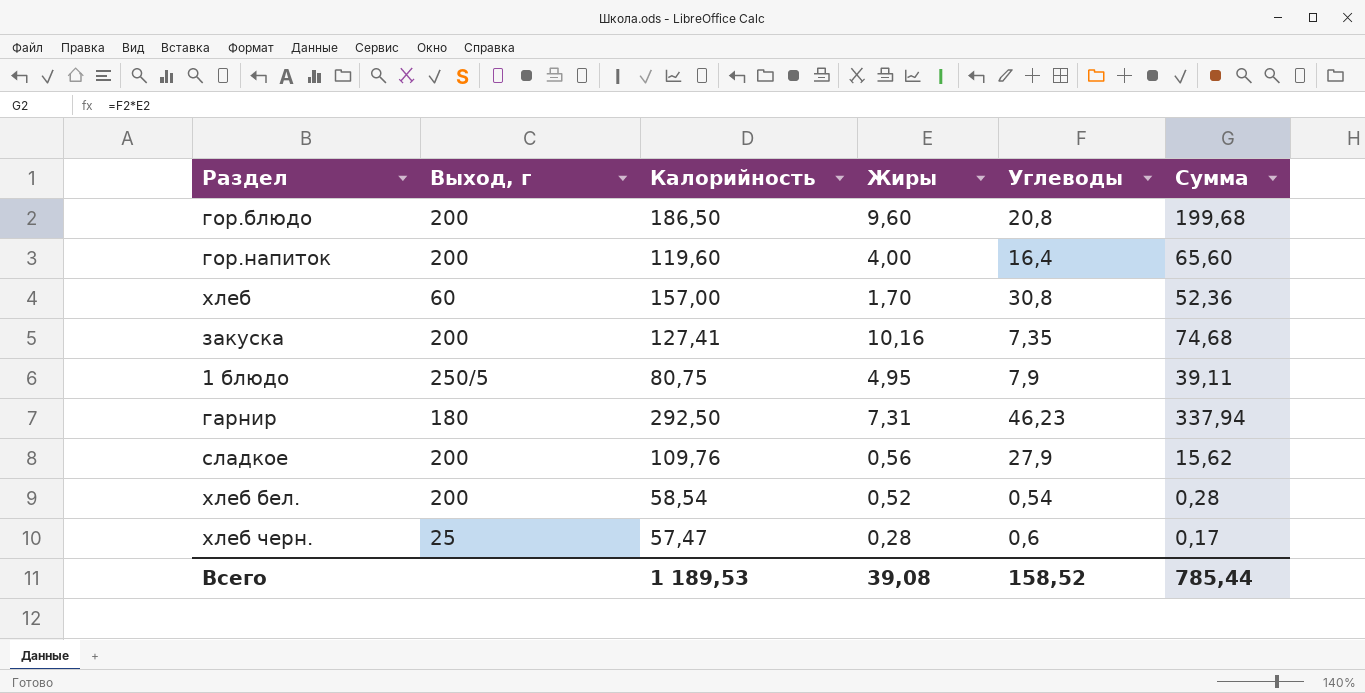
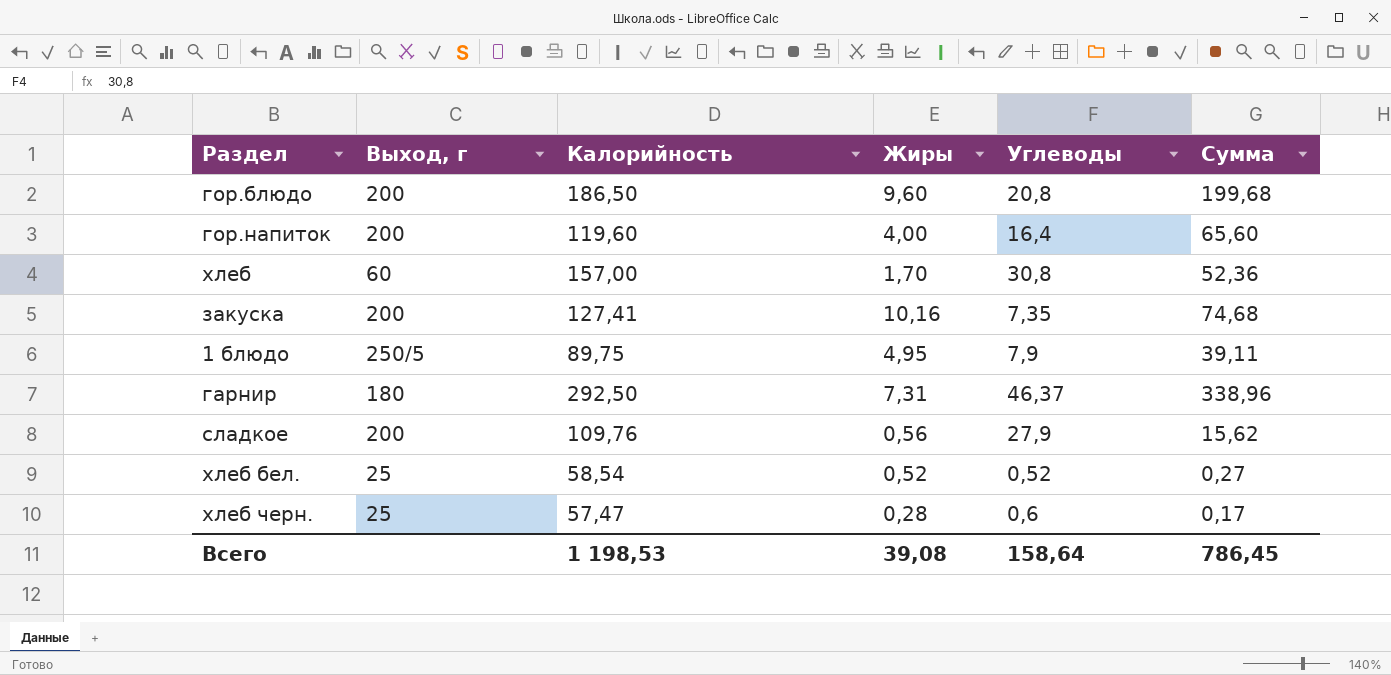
1 блюдо | Калорийность: 80,75 -> 89,75
гарнир | Углеводы: 46,23 -> 46,37
гарнир | Сумма: 337,94 -> 338,96
хлеб бел. | Выход, г: 200 -> 25
хлеб бел. | Углеводы: 0,54 -> 0,52
хлеб бел. | Сумма: 0,28 -> 0,27
Всего | Калорийность: 1 189,53 -> 1 198,53
Всего | Углеводы: 158,52 -> 158,64
Всего | Сумма: 785,44 -> 786,45

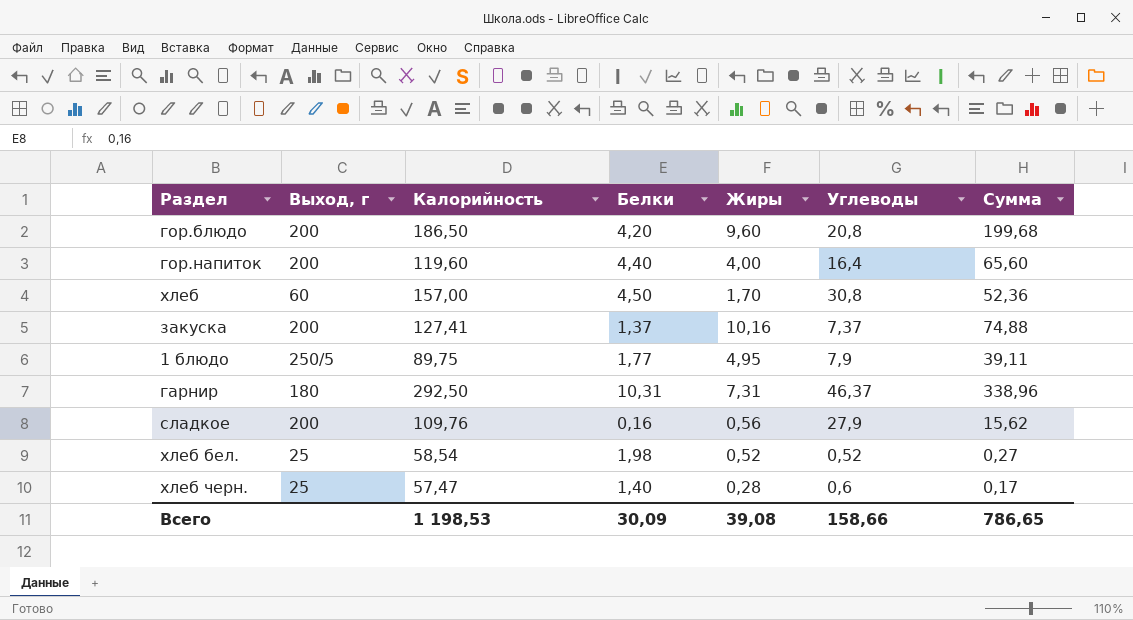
column Белки | position: none -> 4
закуска | Углеводы: 7,35 -> 7,37
закуска | Сумма: 74,68 -> 74,88
Всего | Углеводы: 158,64 -> 158,66
Всего | Сумма: 786,45 -> 786,65

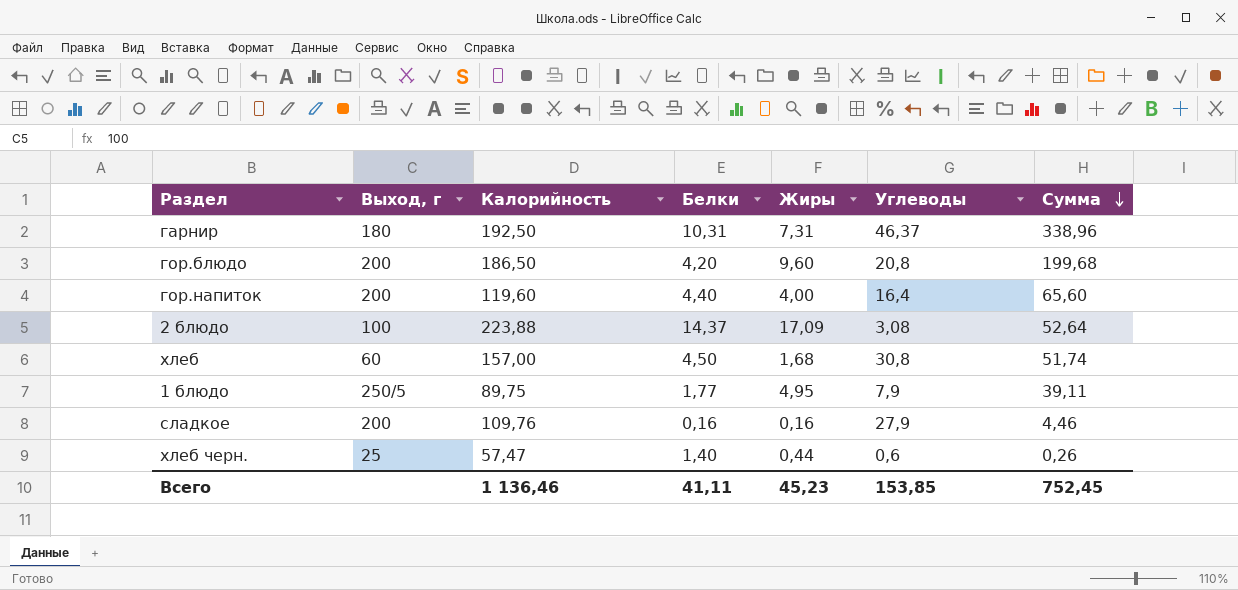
row order: none -> Сумма descending
row закуска: 200 | 127,41 | 1,37 | 10,16 | 7,37 | 74,88 -> none
row хлеб бел.: 25 | 58,54 | 1,98 | 0,52 | 0,52 | 0,27 -> none
гарнир | Калорийность: 292,50 -> 192,50
row 2 блюдо: none -> 100 | 223,88 | 14,37 | 17,09 | 3,08 | 52,64
хлеб | Жиры: 1,70 -> 1,68
хлеб | Сумма: 52,36 -> 51,74
сладкое | Жиры: 0,56 -> 0,16
сладкое | Сумма: 15,62 -> 4,46
хлеб черн. | Жиры: 0,28 -> 0,44
хлеб черн. | Сумма: 0,17 -> 0,26
Всего | Калорийность: 1 198,53 -> 1 136,46
Всего | Белки: 30,09 -> 41,11
Всего | Жиры: 39,08 -> 45,23
Всего | Углеводы: 158,66 -> 153,85
Всего | Сумма: 786,65 -> 752,45

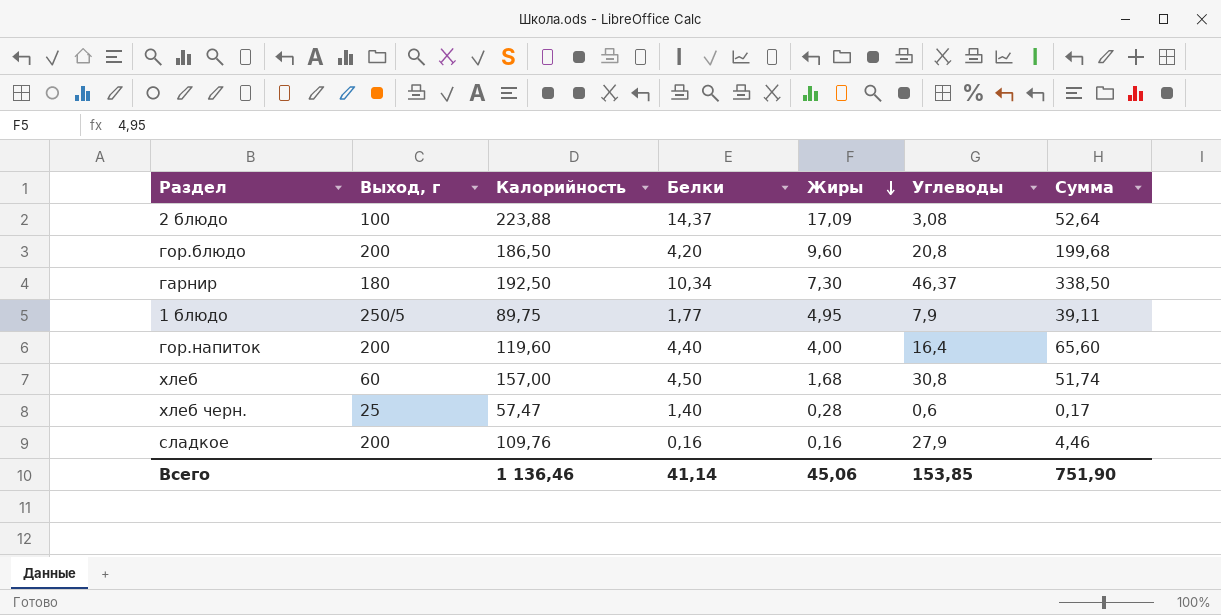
row order: Сумма descending -> Жиры descending
гарнир | Белки: 10,31 -> 10,34
гарнир | Жиры: 7,31 -> 7,30
гарнир | Сумма: 338,96 -> 338,50
хлеб черн. | Жиры: 0,44 -> 0,28
хлеб черн. | Сумма: 0,26 -> 0,17
Всего | Белки: 41,11 -> 41,14
Всего | Жиры: 45,23 -> 45,06
Всего | Сумма: 752,45 -> 751,90

